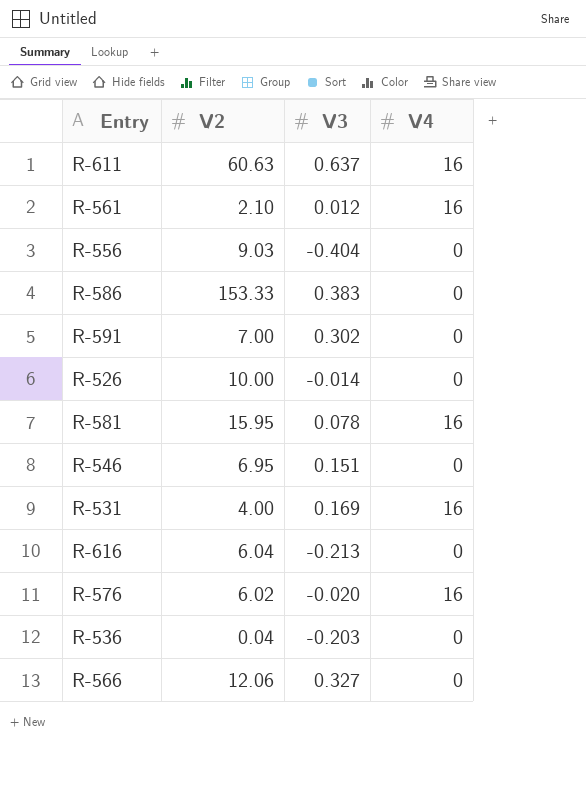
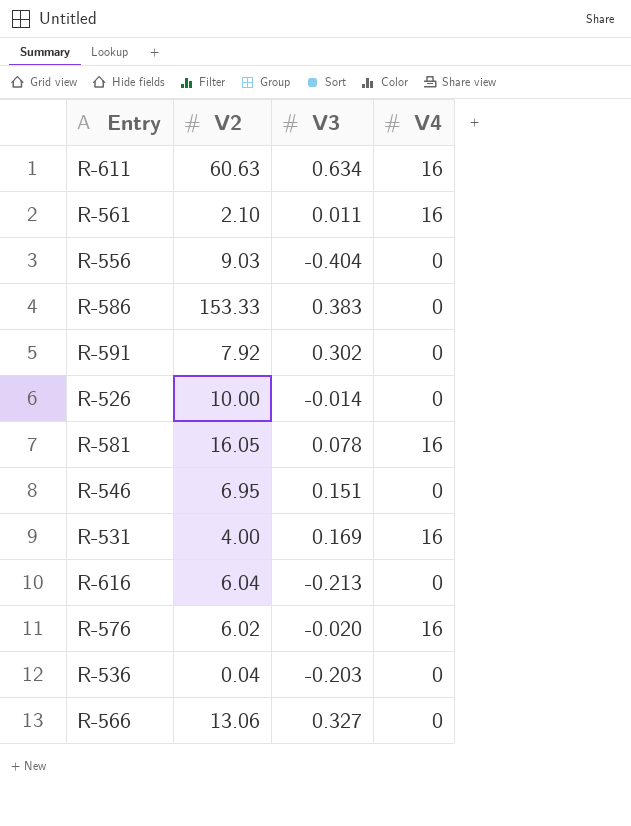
R-611 | V3: 0.637 -> 0.634
R-561 | V3: 0.012 -> 0.011
R-591 | V2: 7.00 -> 7.92
R-581 | V2: 15.95 -> 16.05
R-566 | V2: 12.06 -> 13.06

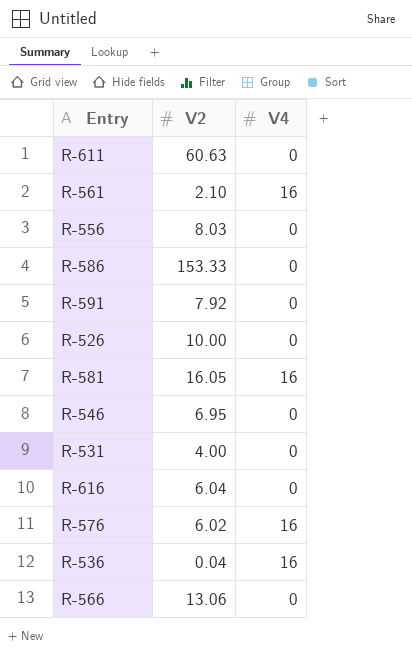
column V3 | position: 3 -> none
R-611 | V4: 16 -> 0
R-556 | V2: 9.03 -> 8.03
R-531 | V4: 16 -> 0
R-536 | V4: 0 -> 16

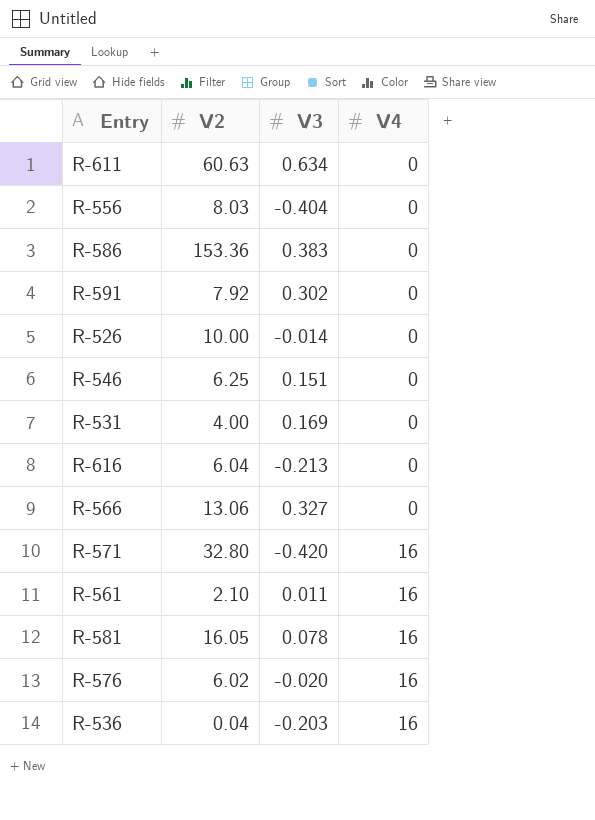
row order: none -> V4 ascending
column V3 | position: none -> 3
R-586 | V2: 153.33 -> 153.36
R-546 | V2: 6.95 -> 6.25
row R-571: none -> 32.80 | -0.420 | 16

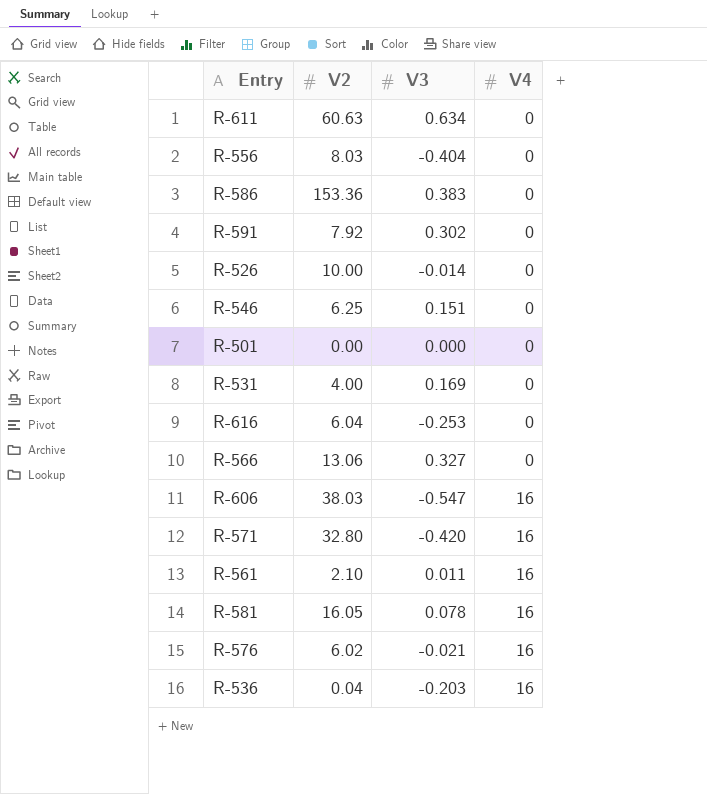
row R-501: none -> 0.00 | 0.000 | 0
R-616 | V3: -0.213 -> -0.253
row R-606: none -> 38.03 | -0.547 | 16
R-576 | V3: -0.020 -> -0.021

